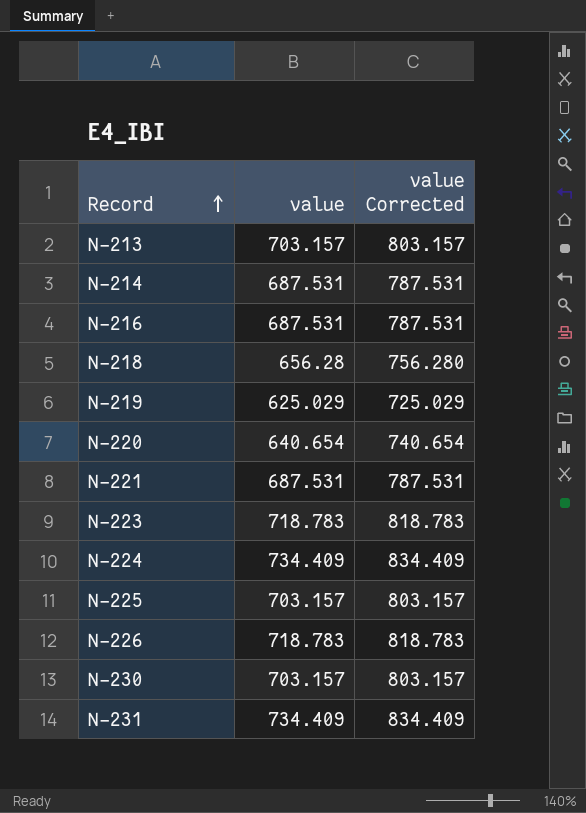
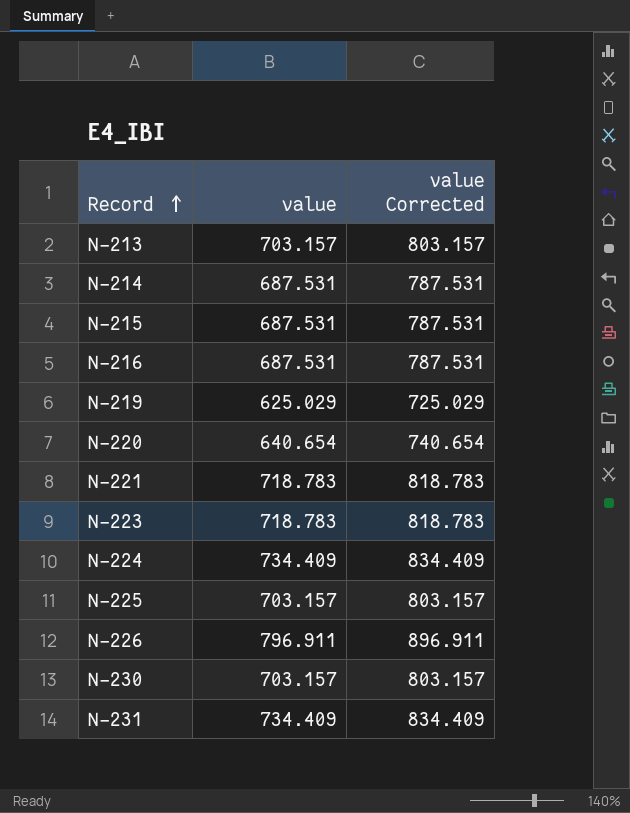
row N-218: 656.28 | 756.280 -> none
row N-215: none -> 687.531 | 787.531
N-221 | value: 687.531 -> 718.783
N-221 | value Corrected: 787.531 -> 818.783
N-226 | value: 718.783 -> 796.911
N-226 | value Corrected: 818.783 -> 896.911

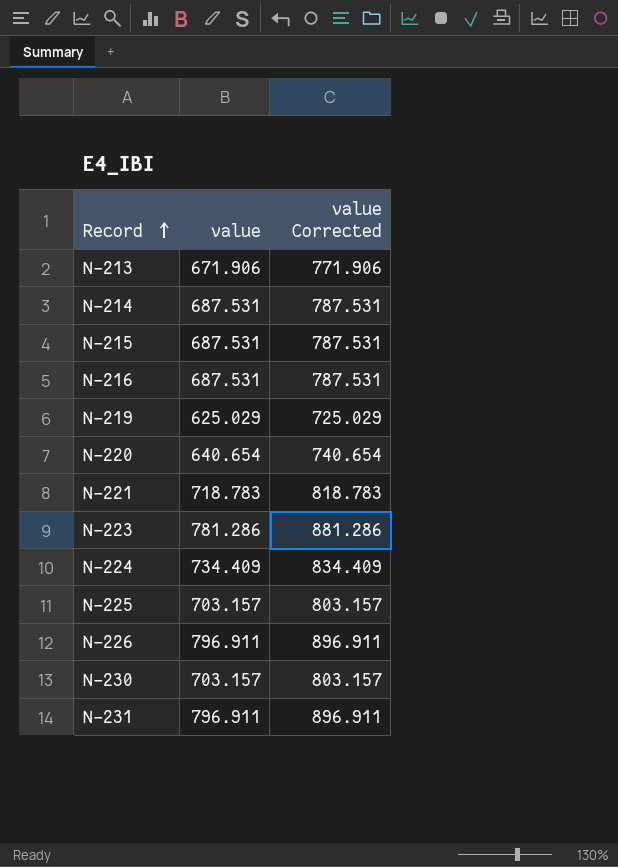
N-213 | value: 703.157 -> 671.906
N-213 | value Corrected: 803.157 -> 771.906
N-223 | value: 718.783 -> 781.286
N-223 | value Corrected: 818.783 -> 881.286
N-231 | value: 734.409 -> 796.911
N-231 | value Corrected: 834.409 -> 896.911

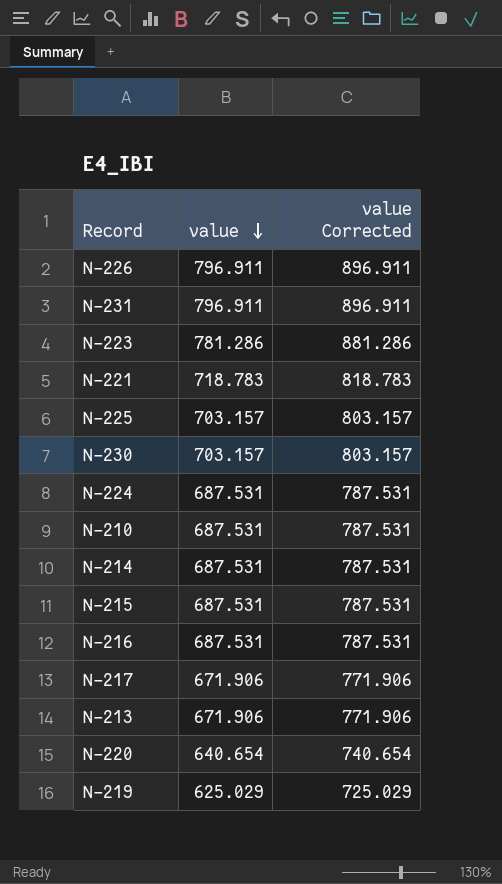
row order: Record ascending -> value descending
N-224 | value: 734.409 -> 687.531
N-224 | value Corrected: 834.409 -> 787.531
row N-210: none -> 687.531 | 787.531
row N-217: none -> 671.906 | 771.906

